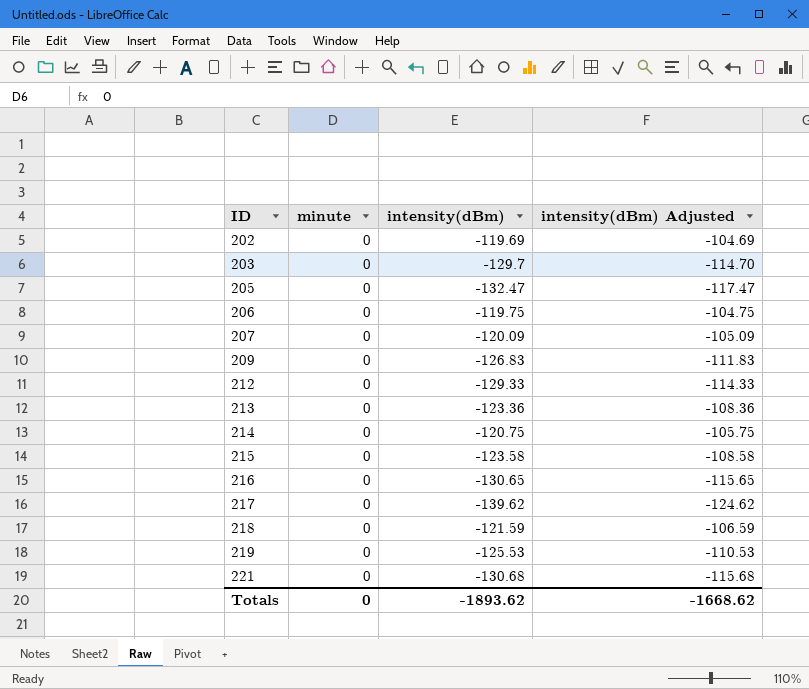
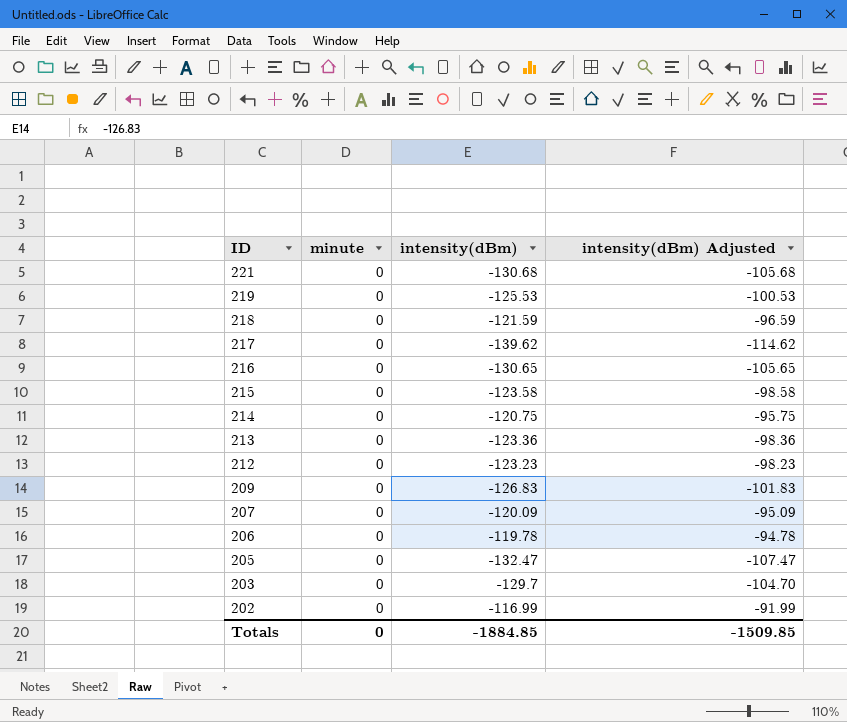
row order: ID ascending -> ID descending
column intensity(dBm) Adjusted | formula: [intensity(dBm)] + 15 -> [intensity(dBm)] + 25
212 | intensity(dBm): -129.33 -> -123.23
206 | intensity(dBm): -119.75 -> -119.78
202 | intensity(dBm): -119.69 -> -116.99
Totals | intensity(dBm): -1893.62 -> -1884.85
Totals | intensity(dBm) Adjusted: -1668.62 -> -1509.85

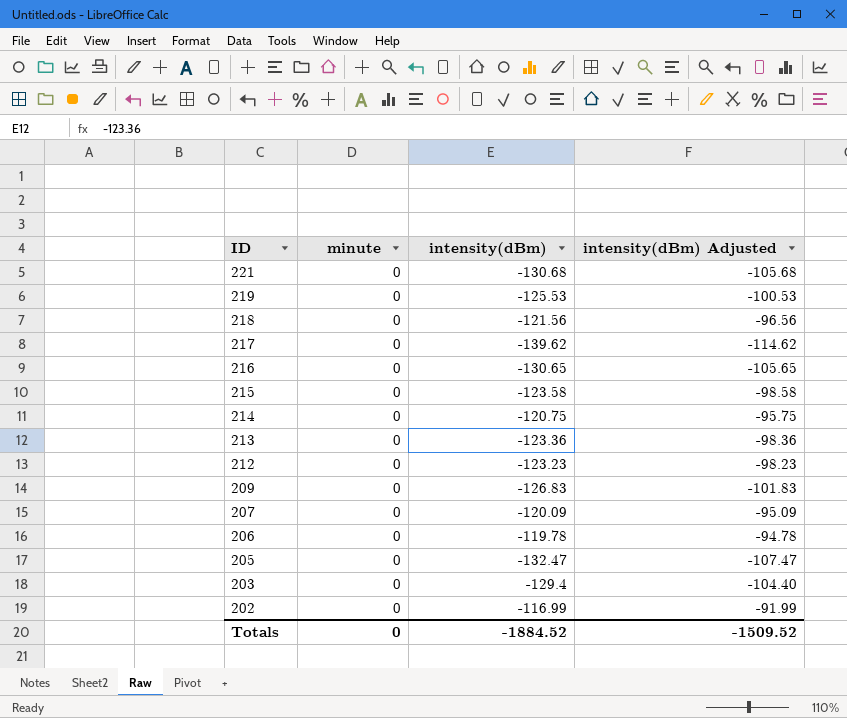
218 | intensity(dBm): -121.59 -> -121.56
218 | intensity(dBm) Adjusted: -96.59 -> -96.56
203 | intensity(dBm): -129.7 -> -129.4
203 | intensity(dBm) Adjusted: -104.70 -> -104.40
Totals | intensity(dBm): -1884.85 -> -1884.52
Totals | intensity(dBm) Adjusted: -1509.85 -> -1509.52

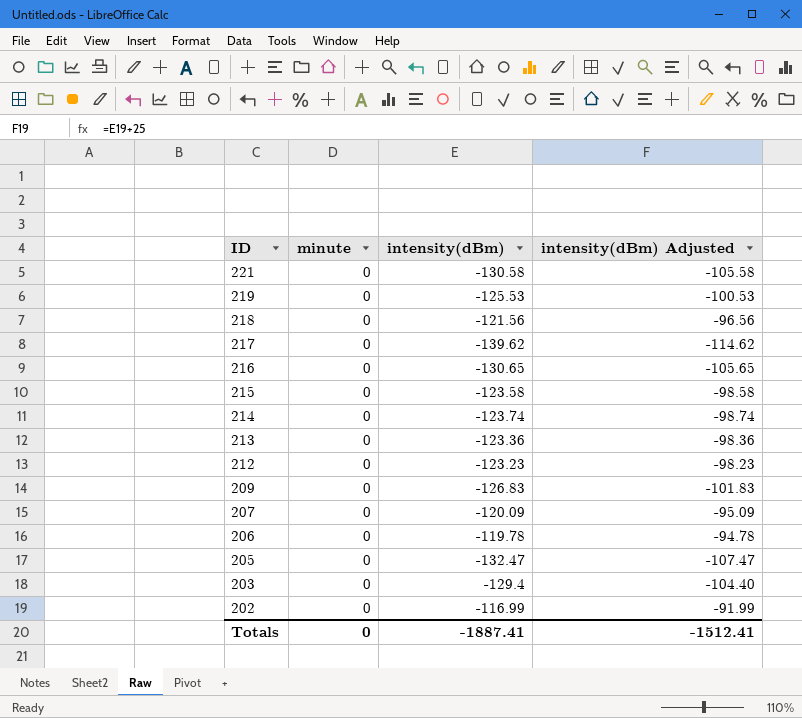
221 | intensity(dBm): -130.68 -> -130.58
221 | intensity(dBm) Adjusted: -105.68 -> -105.58
214 | intensity(dBm): -120.75 -> -123.74
214 | intensity(dBm) Adjusted: -95.75 -> -98.74
Totals | intensity(dBm): -1884.52 -> -1887.41
Totals | intensity(dBm) Adjusted: -1509.52 -> -1512.41

